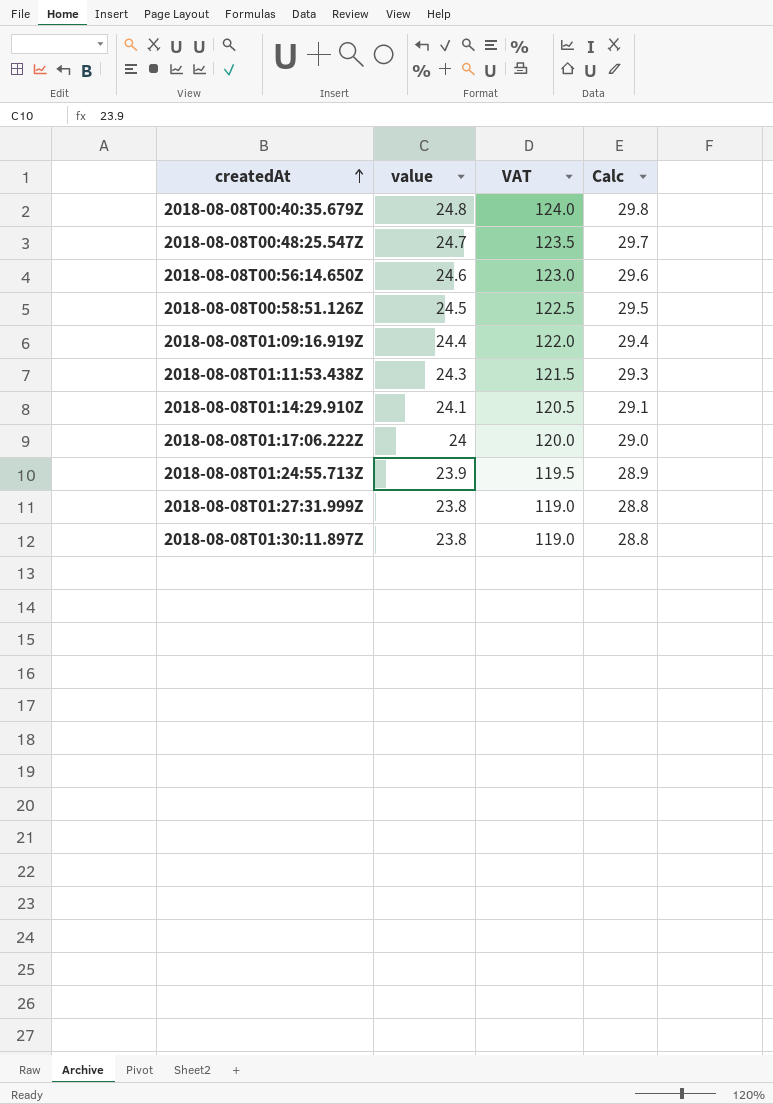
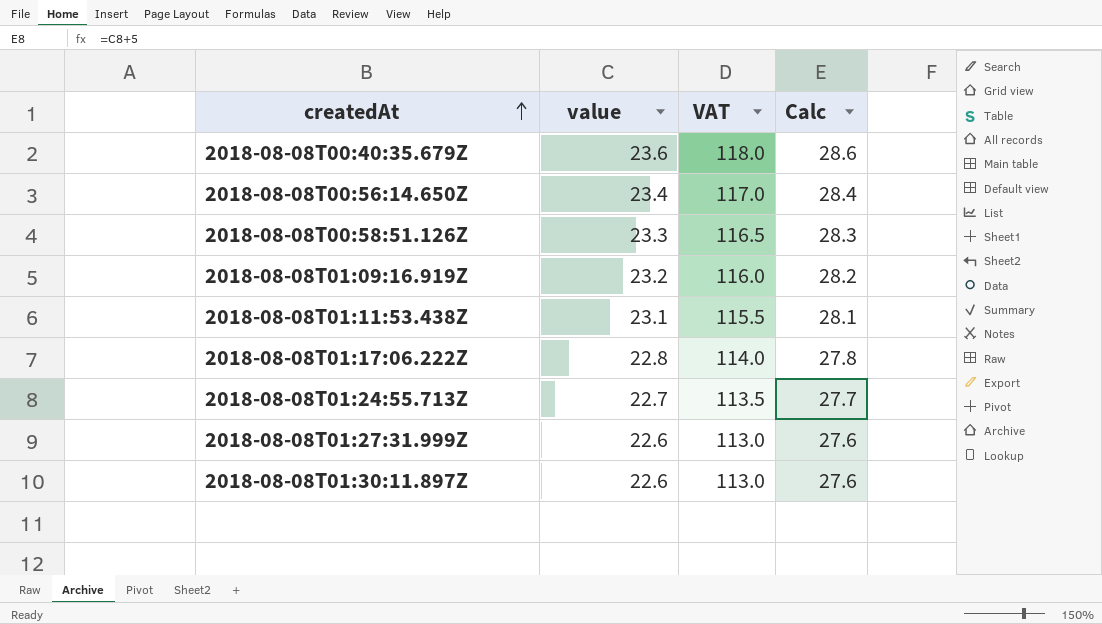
row 2018-08-08T00:48:25.547Z: 24.7 | 123.5 | 29.7 -> none
row 2018-08-08T01:14:29.910Z: 24.1 | 120.5 | 29.1 -> none
2018-08-08T00:40:35.679Z | value: 24.8 -> 23.6
2018-08-08T00:40:35.679Z | VAT: 124.0 -> 118.0
2018-08-08T00:40:35.679Z | Calc: 29.8 -> 28.6
2018-08-08T00:56:14.650Z | value: 24.6 -> 23.4
2018-08-08T00:56:14.650Z | VAT: 123.0 -> 117.0
2018-08-08T00:56:14.650Z | Calc: 29.6 -> 28.4
2018-08-08T00:58:51.126Z | value: 24.5 -> 23.3
2018-08-08T00:58:51.126Z | VAT: 122.5 -> 116.5
2018-08-08T00:58:51.126Z | Calc: 29.5 -> 28.3
2018-08-08T01:09:16.919Z | value: 24.4 -> 23.2
2018-08-08T01:09:16.919Z | VAT: 122.0 -> 116.0
2018-08-08T01:09:16.919Z | Calc: 29.4 -> 28.2
2018-08-08T01:11:53.438Z | value: 24.3 -> 23.1
2018-08-08T01:11:53.438Z | VAT: 121.5 -> 115.5
2018-08-08T01:11:53.438Z | Calc: 29.3 -> 28.1
2018-08-08T01:17:06.222Z | value: 24 -> 22.8
2018-08-08T01:17:06.222Z | VAT: 120.0 -> 114.0
2018-08-08T01:17:06.222Z | Calc: 29.0 -> 27.8
2018-08-08T01:24:55.713Z | value: 23.9 -> 22.7
2018-08-08T01:24:55.713Z | VAT: 119.5 -> 113.5
2018-08-08T01:24:55.713Z | Calc: 28.9 -> 27.7
2018-08-08T01:27:31.999Z | value: 23.8 -> 22.6
2018-08-08T01:27:31.999Z | VAT: 119.0 -> 113.0
2018-08-08T01:27:31.999Z | Calc: 28.8 -> 27.6
2018-08-08T01:30:11.897Z | value: 23.8 -> 22.6
2018-08-08T01:30:11.897Z | VAT: 119.0 -> 113.0
2018-08-08T01:30:11.897Z | Calc: 28.8 -> 27.6

